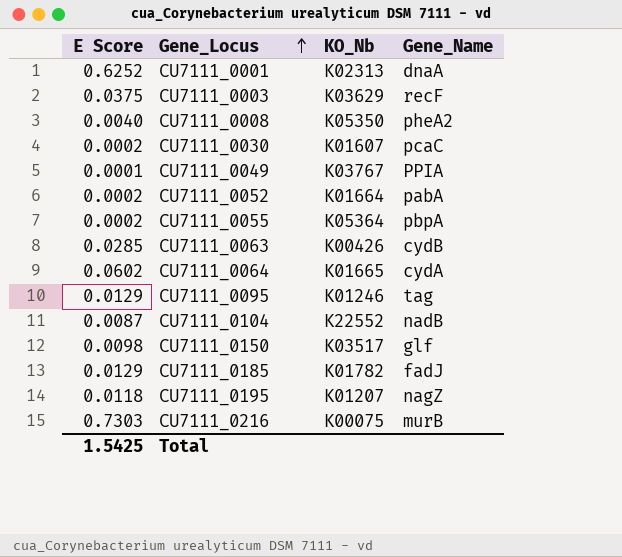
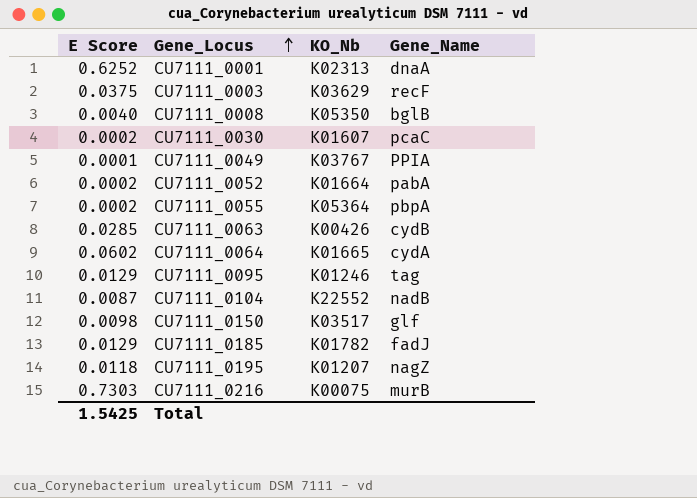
CU7111_0008 | Gene_Name: pheA2 -> bglB

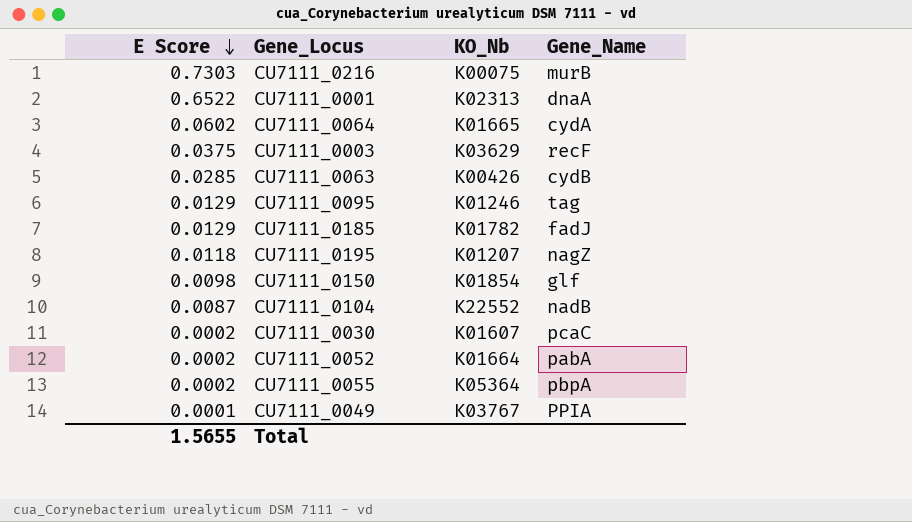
row order: Gene_Locus ascending -> E Score descending
row CU7111_0008: 0.0040 | K05350 | bglB -> none
CU7111_0001 | E Score: 0.6252 -> 0.6522
CU7111_0150 | KO_Nb: K03517 -> K01854
Total | E Score: 1.5425 -> 1.5655

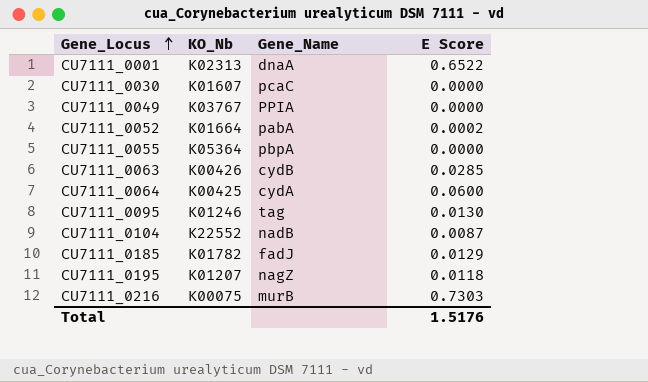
row order: E Score descending -> Gene_Locus ascending
column E Score | position: 1 -> 4
row CU7111_0003: 0.0375 | K03629 | recF -> none
row CU7111_0150: 0.0098 | K01854 | glf -> none
CU7111_0030 | E Score: 0.0002 -> 0.0000
CU7111_0049 | E Score: 0.0001 -> 0.0000
CU7111_0055 | E Score: 0.0002 -> 0.0000
CU7111_0064 | KO_Nb: K01665 -> K00425
CU7111_0064 | E Score: 0.0602 -> 0.0600
CU7111_0095 | E Score: 0.0129 -> 0.0130
Total | E Score: 1.5655 -> 1.5176

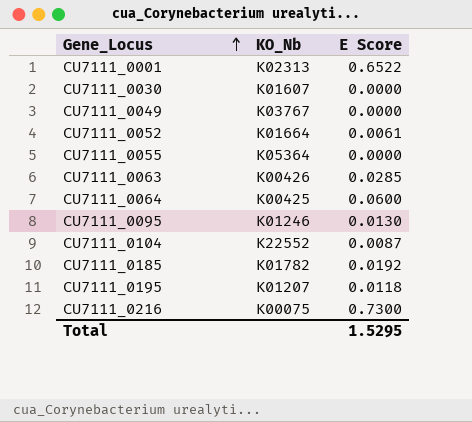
column Gene_Name | position: 3 -> none
CU7111_0052 | E Score: 0.0002 -> 0.0061
CU7111_0185 | E Score: 0.0129 -> 0.0192
CU7111_0216 | E Score: 0.7303 -> 0.7300
Total | E Score: 1.5176 -> 1.5295

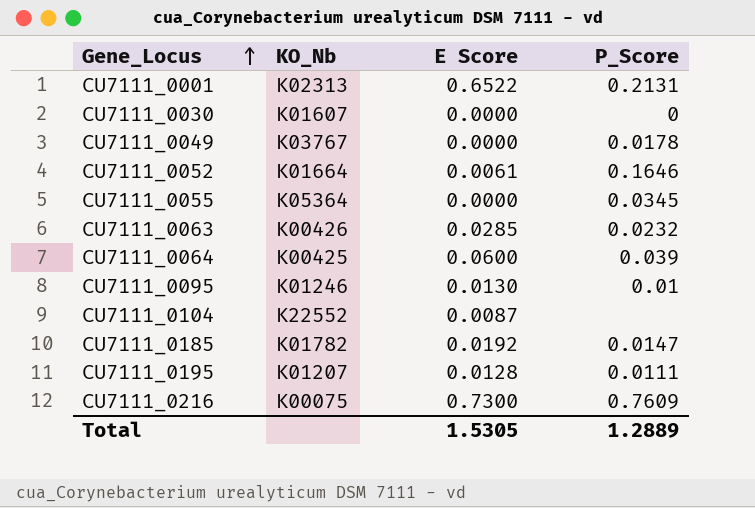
column P_Score | position: none -> 4
CU7111_0195 | E Score: 0.0118 -> 0.0128
Total | E Score: 1.5295 -> 1.5305

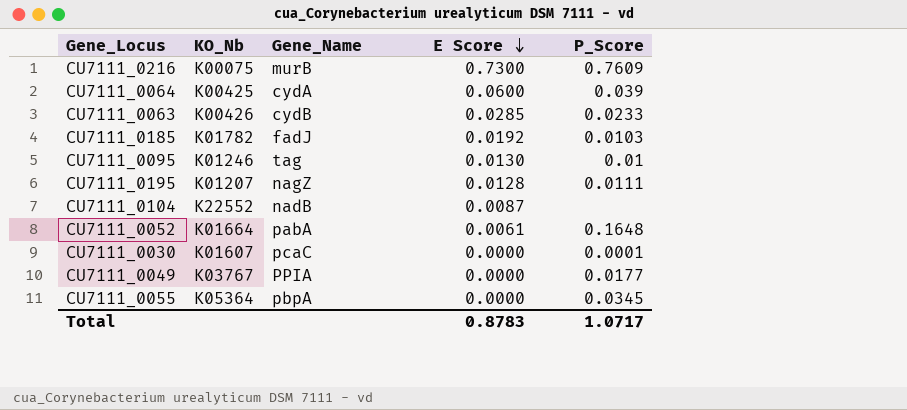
row order: Gene_Locus ascending -> E Score descending
column Gene_Name | position: none -> 3
row CU7111_0001: K02313 | 0.6522 | 0.2131 -> none
CU7111_0063 | P_Score: 0.0232 -> 0.0233
CU7111_0185 | P_Score: 0.0147 -> 0.0103
CU7111_0052 | P_Score: 0.1646 -> 0.1648
CU7111_0030 | P_Score: 0 -> 0.0001
CU7111_0049 | P_Score: 0.0178 -> 0.0177
Total | E Score: 1.5305 -> 0.8783
Total | P_Score: 1.2889 -> 1.0717

